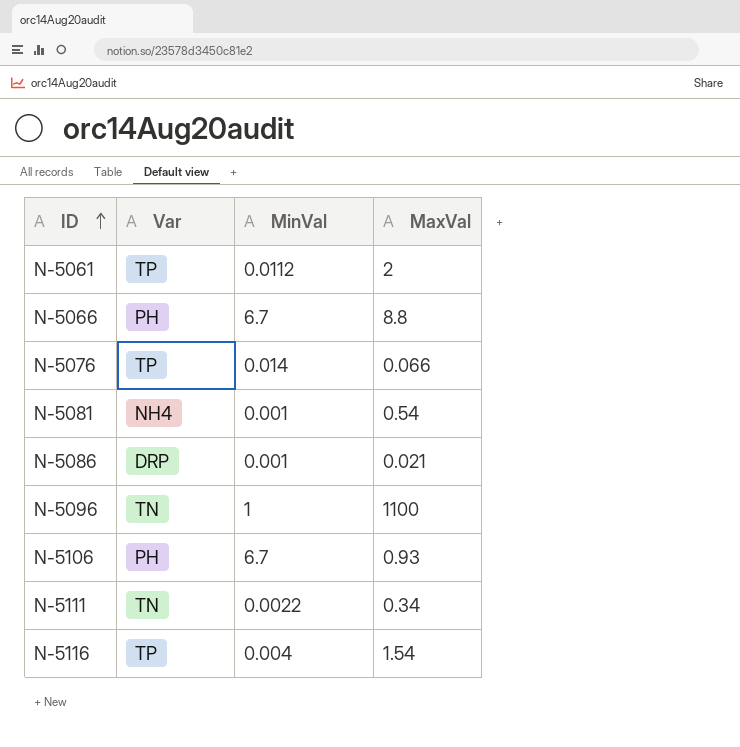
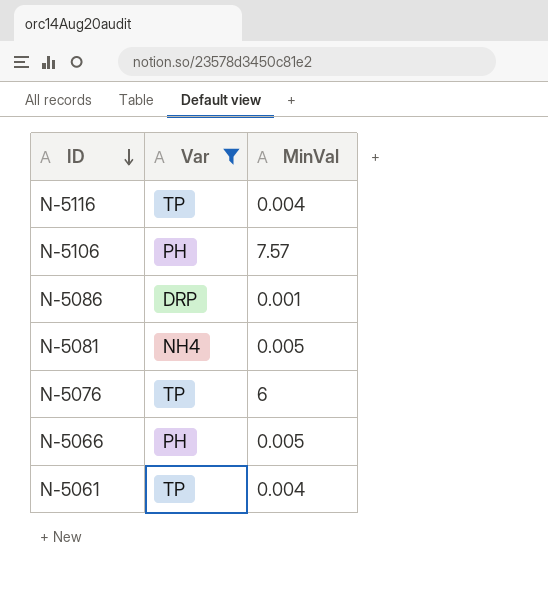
filter: none -> Var != TN
row order: ID ascending -> ID descending
column MaxVal | position: 4 -> none
N-5106 | MinVal: 6.7 -> 7.57
N-5081 | MinVal: 0.001 -> 0.005
N-5076 | MinVal: 0.014 -> 6
N-5066 | MinVal: 6.7 -> 0.005
N-5061 | MinVal: 0.0112 -> 0.004

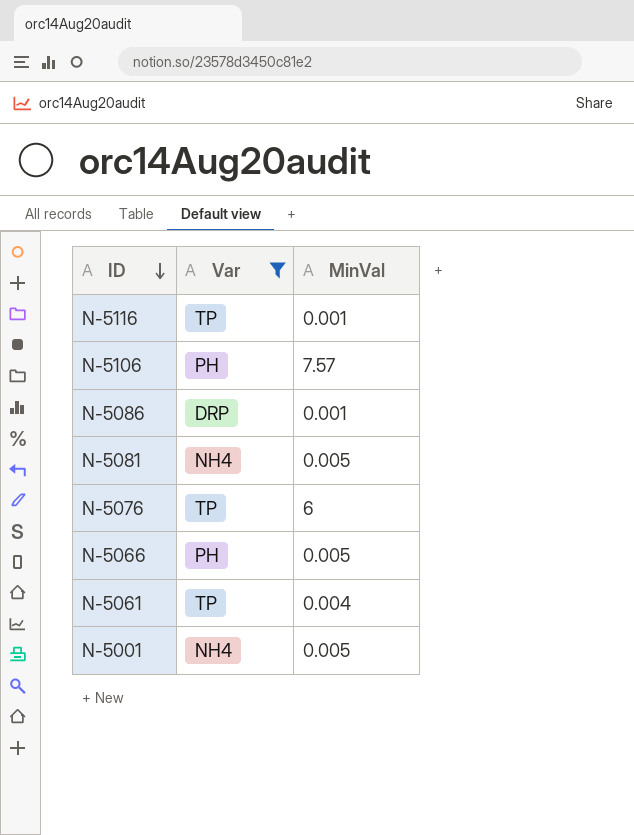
N-5116 | MinVal: 0.004 -> 0.001
row N-5001: none -> NH4 | 0.005

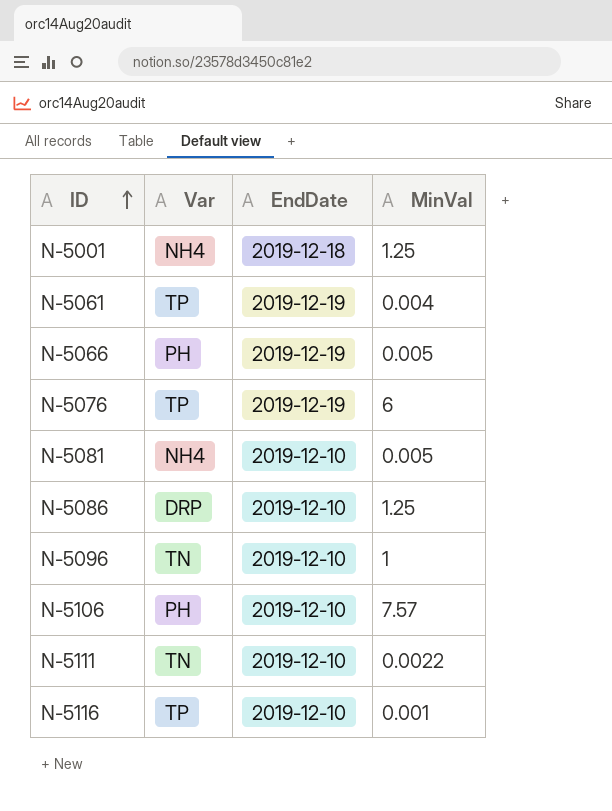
filter: Var != TN -> none
row order: ID descending -> ID ascending
column EndDate | position: none -> 3
N-5001 | MinVal: 0.005 -> 1.25
N-5086 | MinVal: 0.001 -> 1.25

